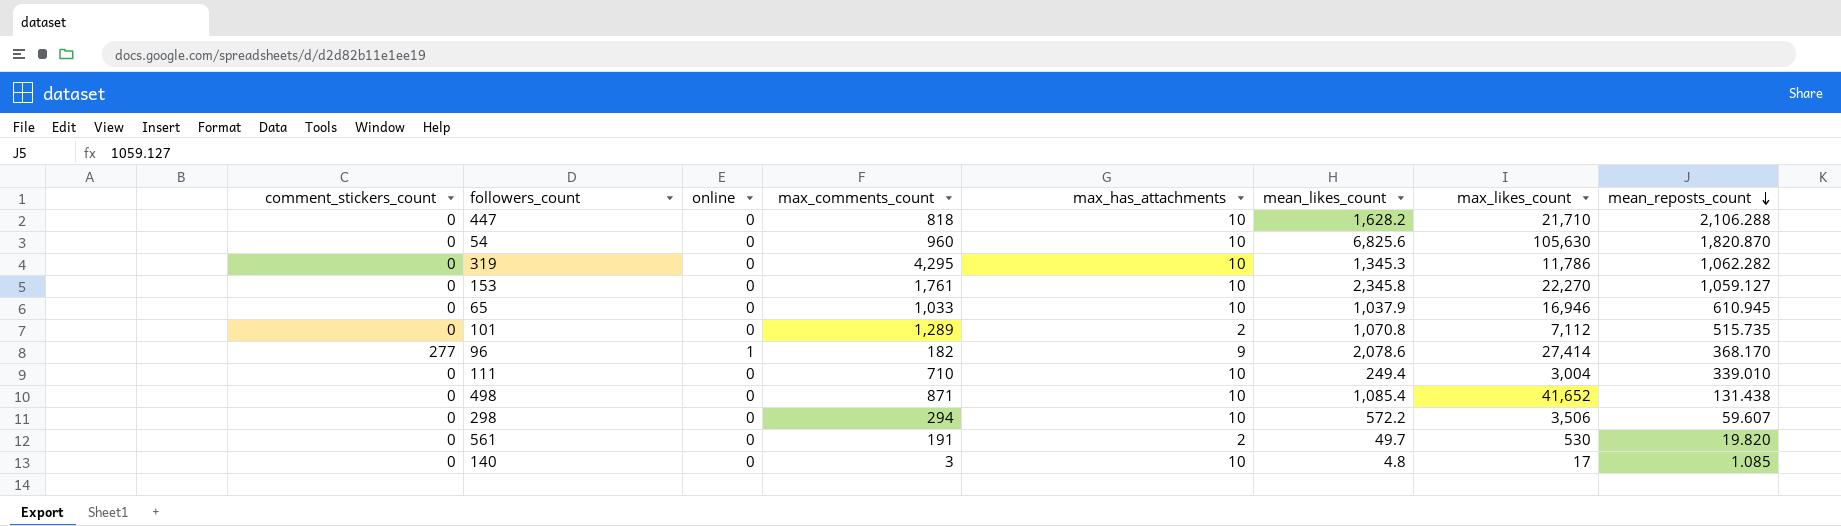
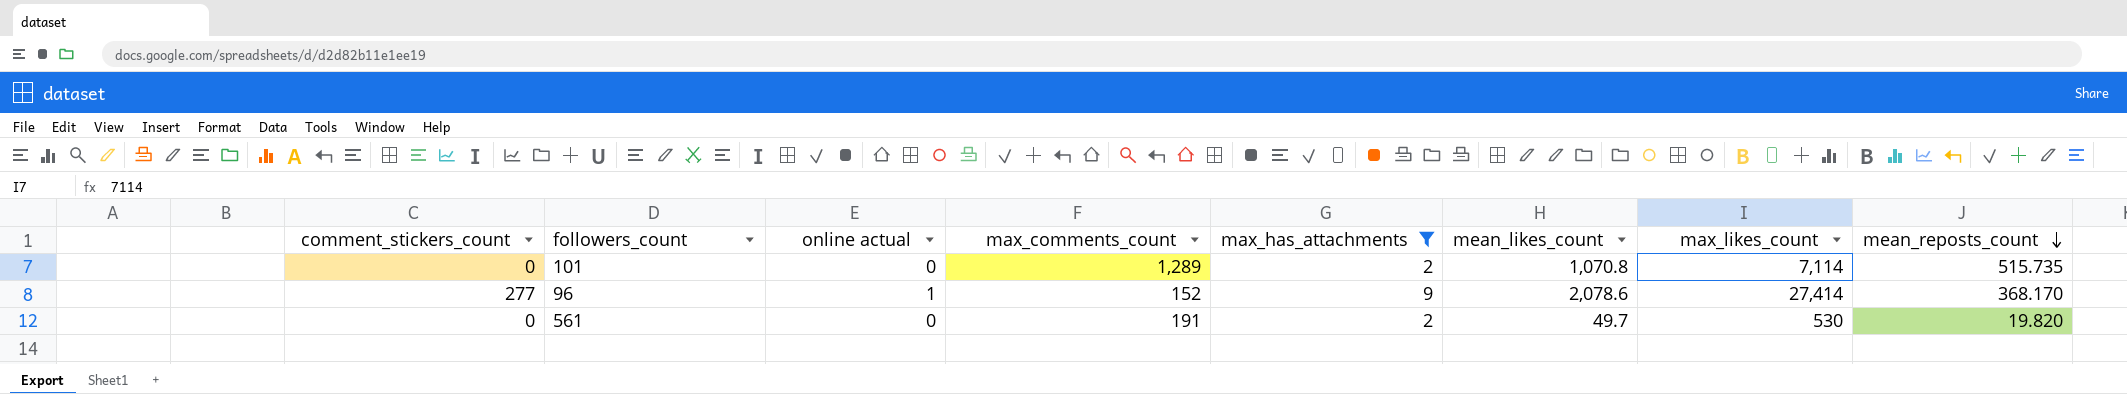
filter: none -> max_has_attachments != 10
column name: online -> online actual
101 | max_likes_count: 7,112 -> 7,114
96 | max_comments_count: 182 -> 152

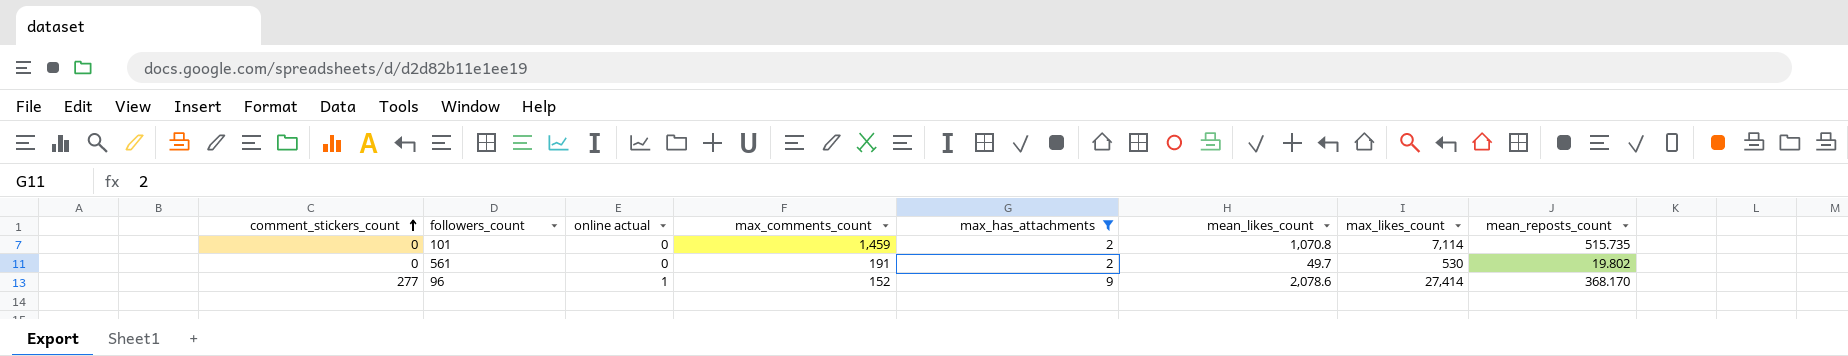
row order: mean_reposts_count descending -> comment_stickers_count ascending
101 | max_comments_count: 1,289 -> 1,459
561 | mean_reposts_count: 19.820 -> 19.802

